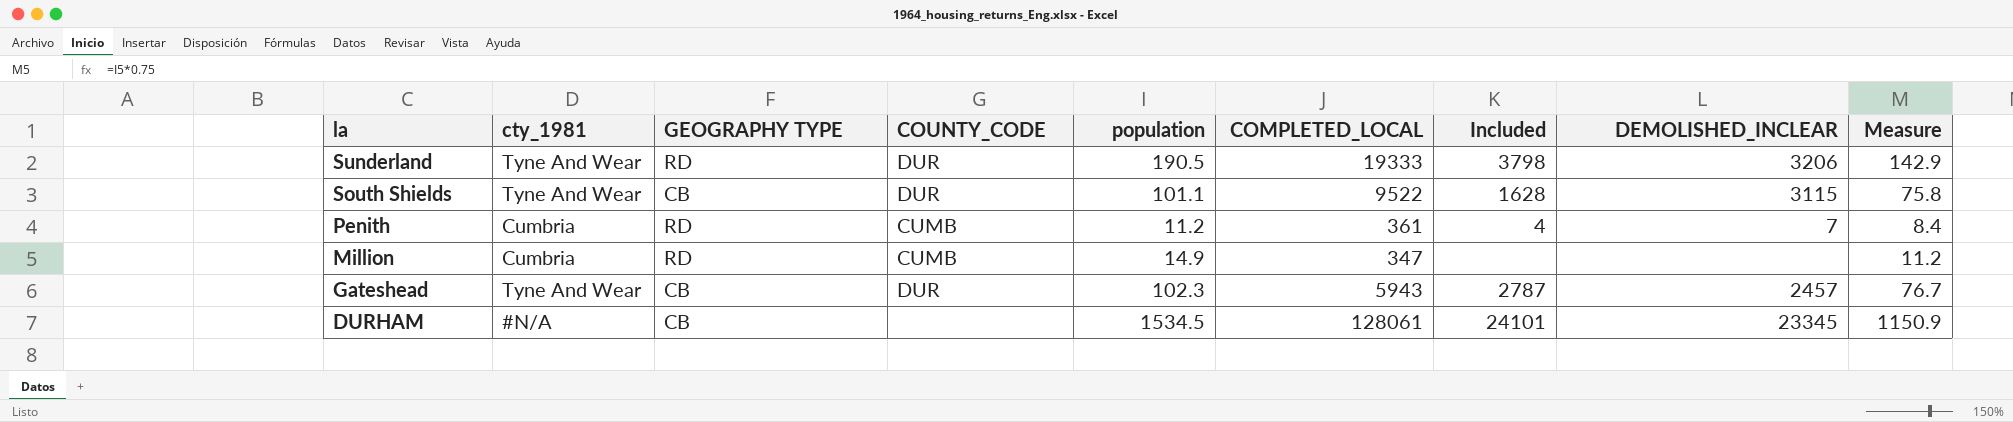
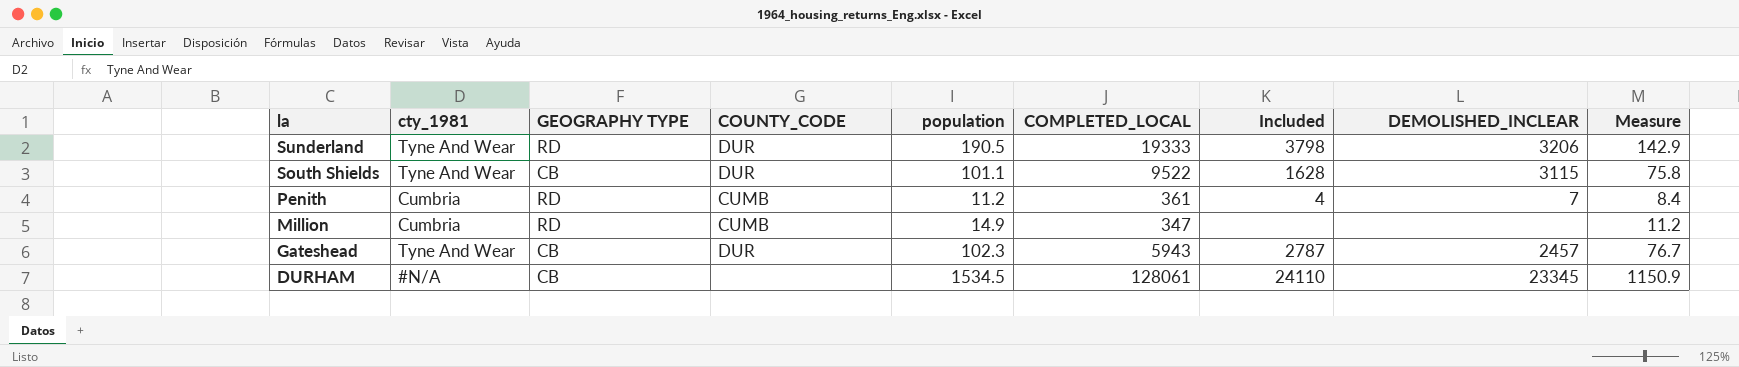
DURHAM | Included: 24101 -> 24110

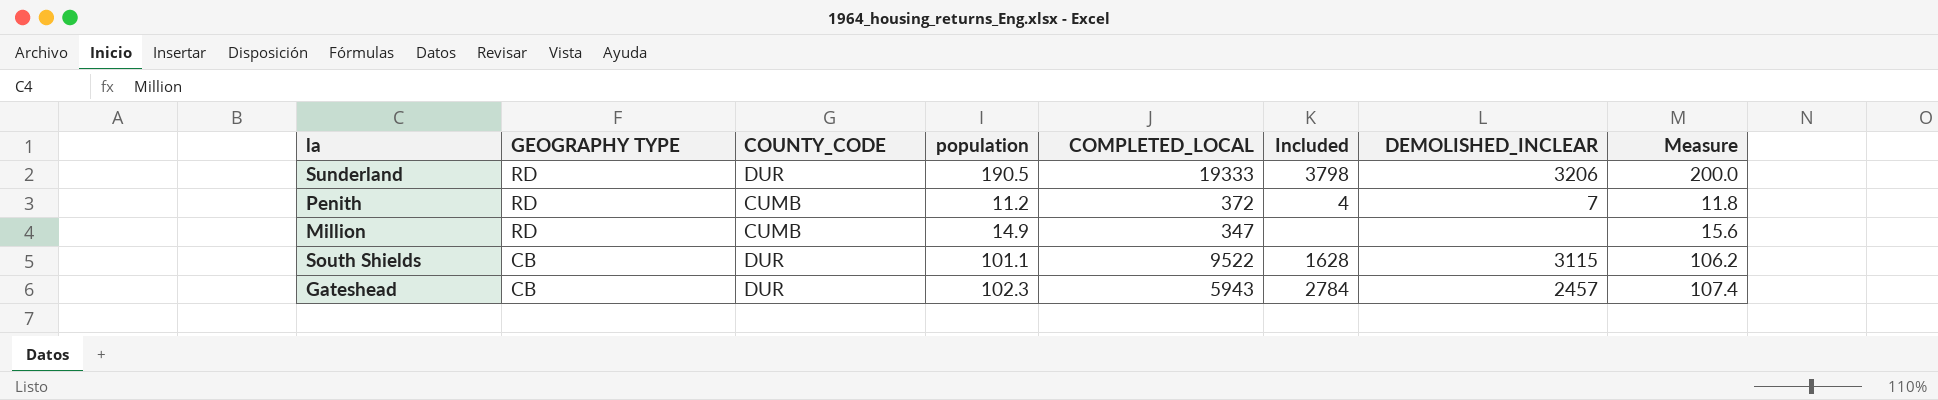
row order: la descending -> GEOGRAPHY TYPE descending
column cty_1981 | position: 2 -> none
column Measure | formula: [population] * 0.75 -> [population] * 1.05
row DURHAM: #N/A | CB | none | 1534.5 | 128061 | 24110 | 23345 | 1150.9 -> none
Penith | COMPLETED_LOCAL: 361 -> 372
Gateshead | Included: 2787 -> 2784

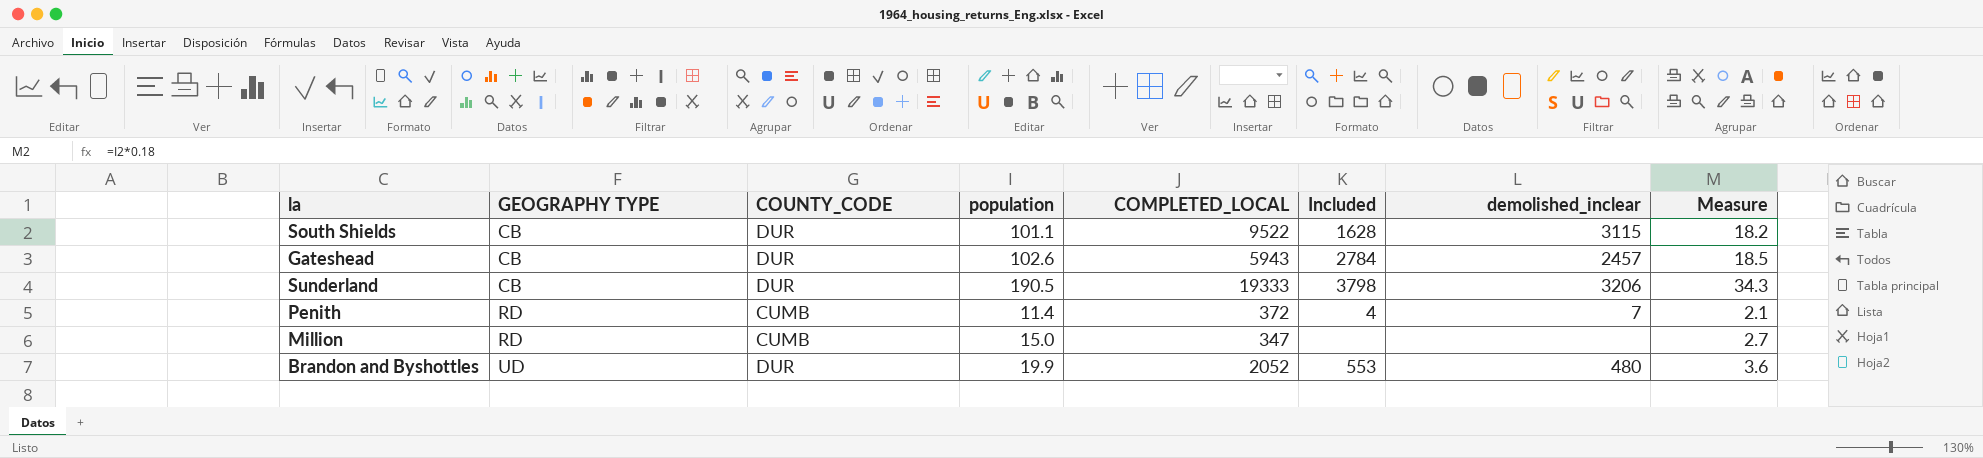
row order: GEOGRAPHY TYPE descending -> GEOGRAPHY TYPE ascending
column name: DEMOLISHED_INCLEAR -> demolished_inclear
column Measure | formula: [population] * 1.05 -> [population] * 0.18
Gateshead | population: 102.3 -> 102.6
Sunderland | GEOGRAPHY TYPE: RD -> CB
Penith | population: 11.2 -> 11.4
Million | population: 14.9 -> 15.0
row Brandon and Byshottles: none -> UD | DUR | 19.9 | 2052 | 553 | 480 | 3.6

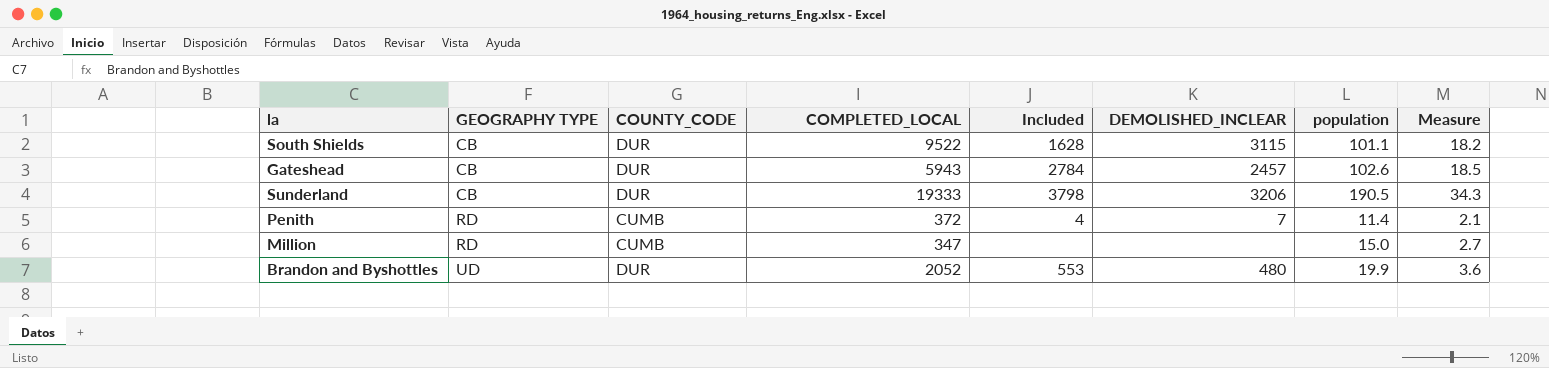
column name: demolished_inclear -> DEMOLISHED_INCLEAR
column population | position: 4 -> 7

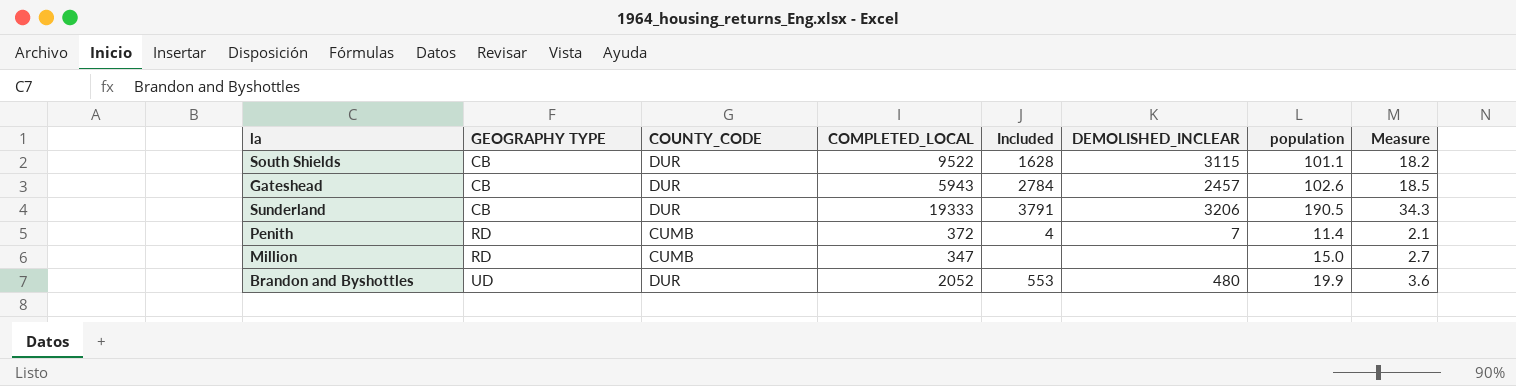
Sunderland | Included: 3798 -> 3791

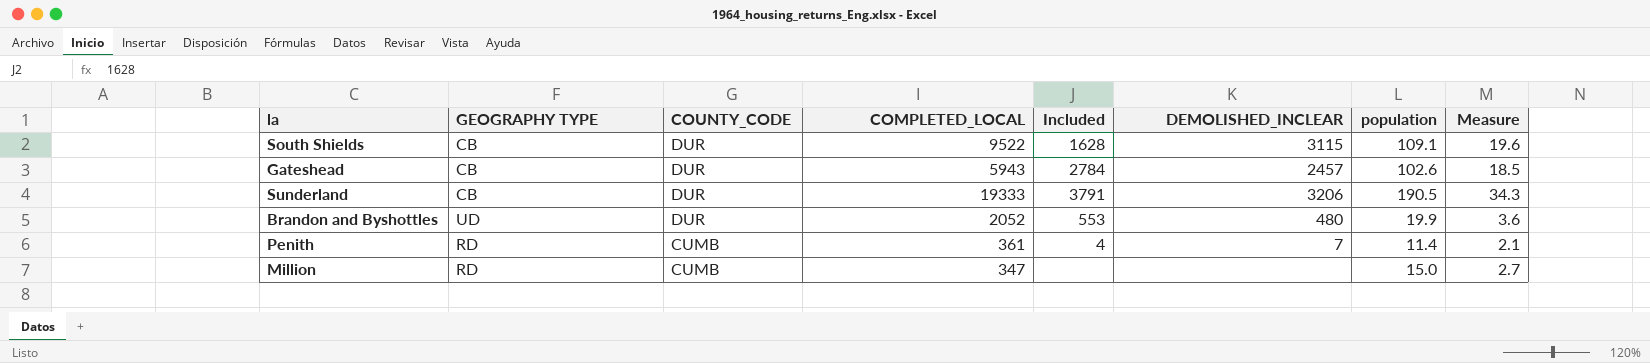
row order: GEOGRAPHY TYPE ascending -> COUNTY_CODE descending
South Shields | population: 101.1 -> 109.1
South Shields | Measure: 18.2 -> 19.6
Penith | COMPLETED_LOCAL: 372 -> 361

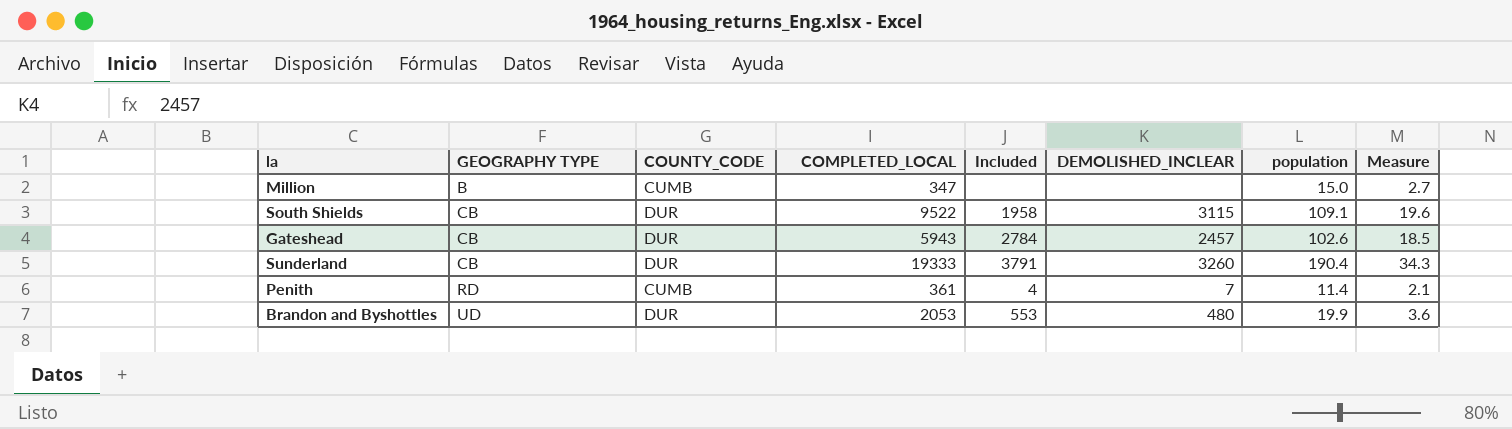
row order: COUNTY_CODE descending -> GEOGRAPHY TYPE ascending
Million | GEOGRAPHY TYPE: RD -> B
South Shields | Included: 1628 -> 1958
Sunderland | DEMOLISHED_INCLEAR: 3206 -> 3260
Sunderland | population: 190.5 -> 190.4
Brandon and Byshottles | COMPLETED_LOCAL: 2052 -> 2053

